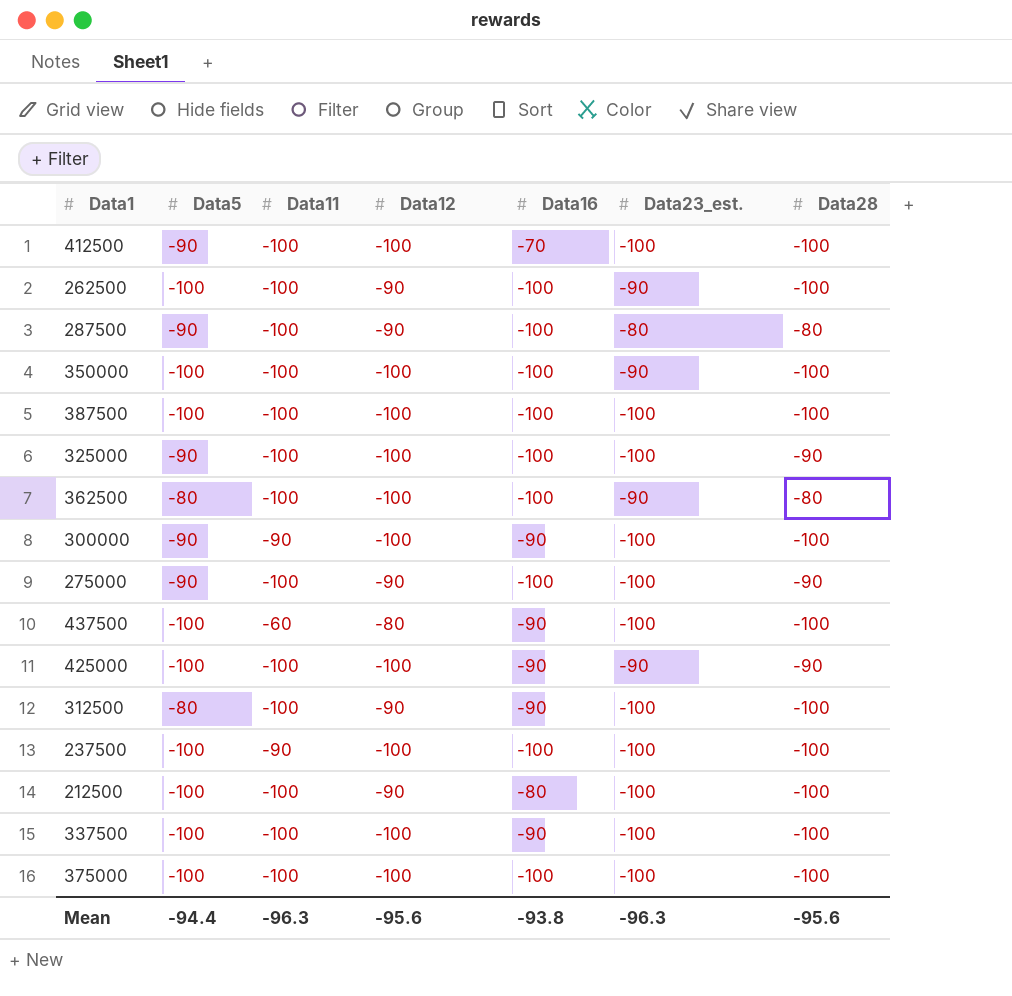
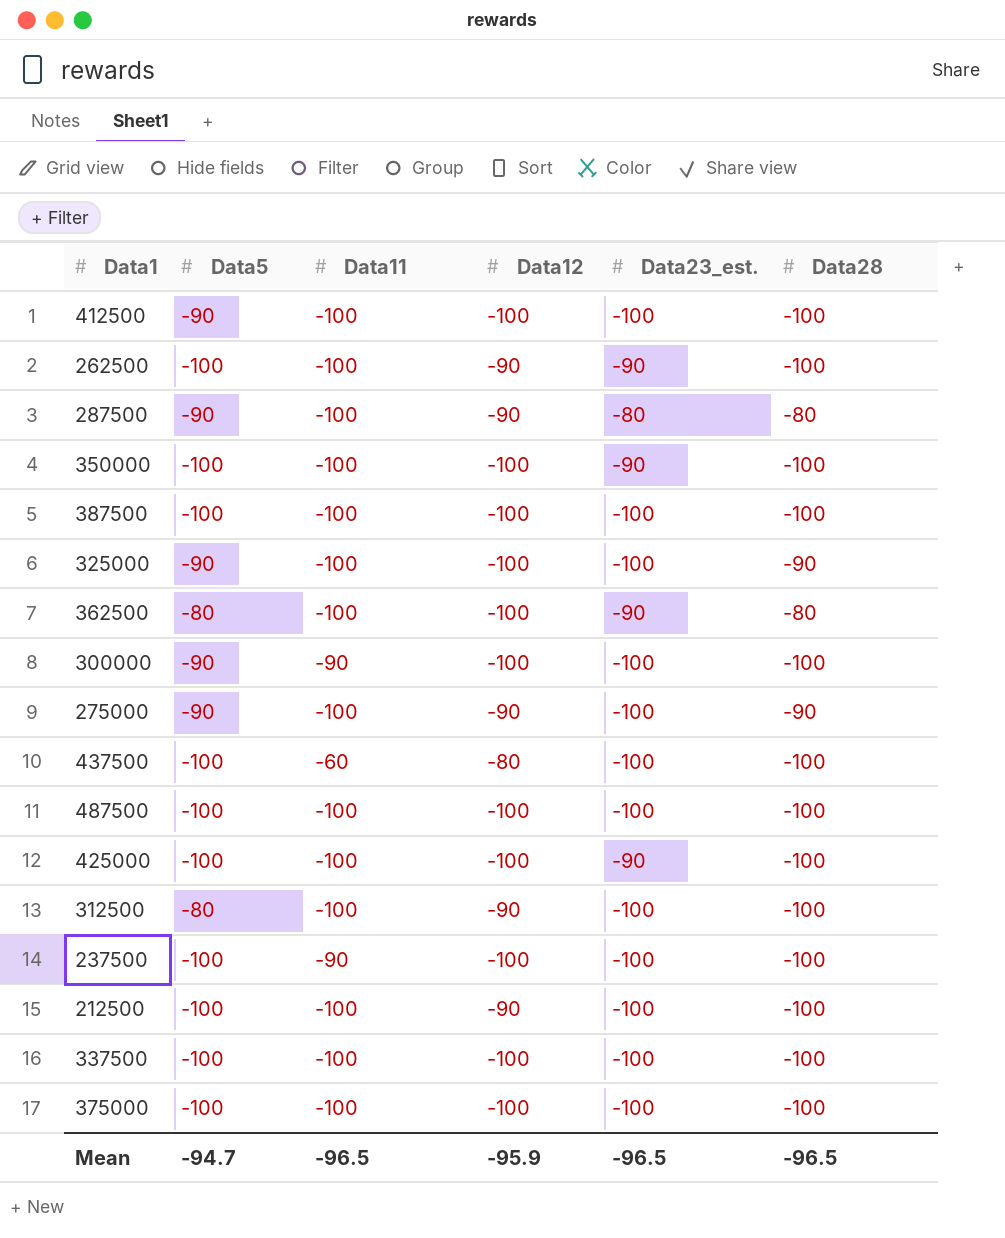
column Data16 | position: 5 -> none
row 487500: none -> -100 | -100 | -100 | -100 | -100
425000 | Data28: -90 -> -100
Mean | Data5: -94.4 -> -94.7
Mean | Data11: -96.3 -> -96.5
Mean | Data12: -95.6 -> -95.9
Mean | Data23_est.: -96.3 -> -96.5
Mean | Data28: -95.6 -> -96.5

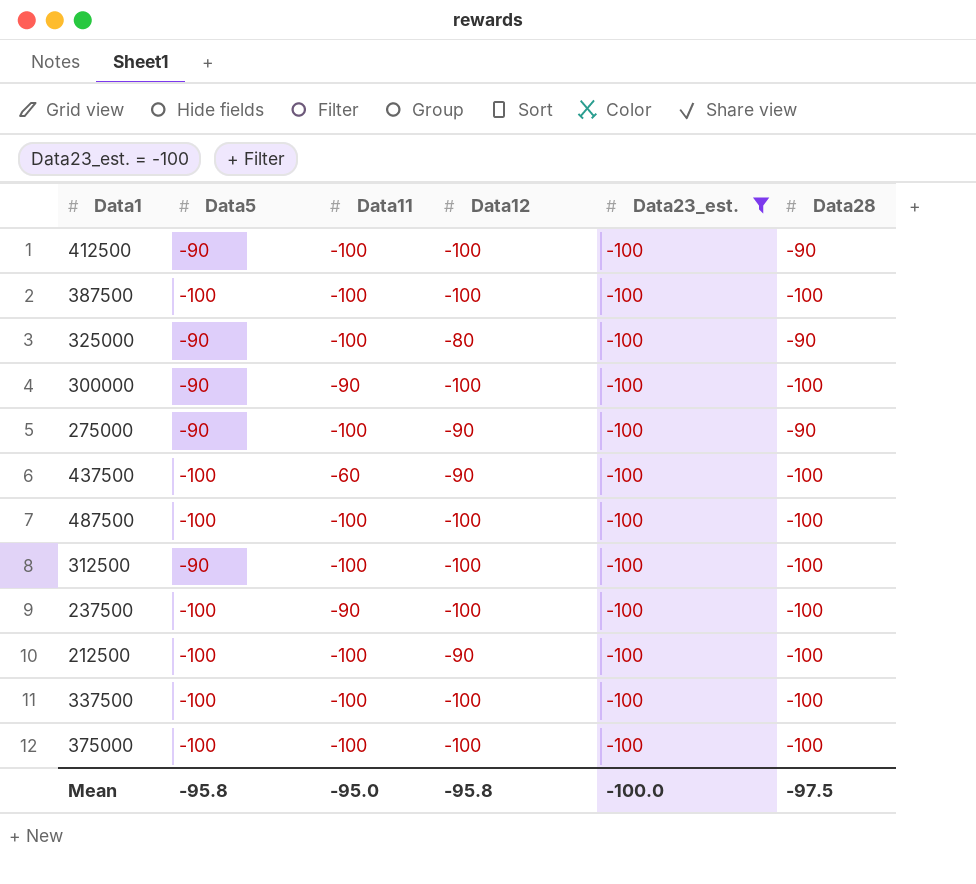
filter: none -> Data23_est. = -100
412500 | Data28: -100 -> -90
325000 | Data12: -100 -> -80
437500 | Data12: -80 -> -90
312500 | Data5: -80 -> -90
312500 | Data12: -90 -> -100
Mean | Data5: -94.7 -> -95.8
Mean | Data11: -96.5 -> -95.0
Mean | Data12: -95.9 -> -95.8
Mean | Data23_est.: -96.5 -> -100.0
Mean | Data28: -96.5 -> -97.5

